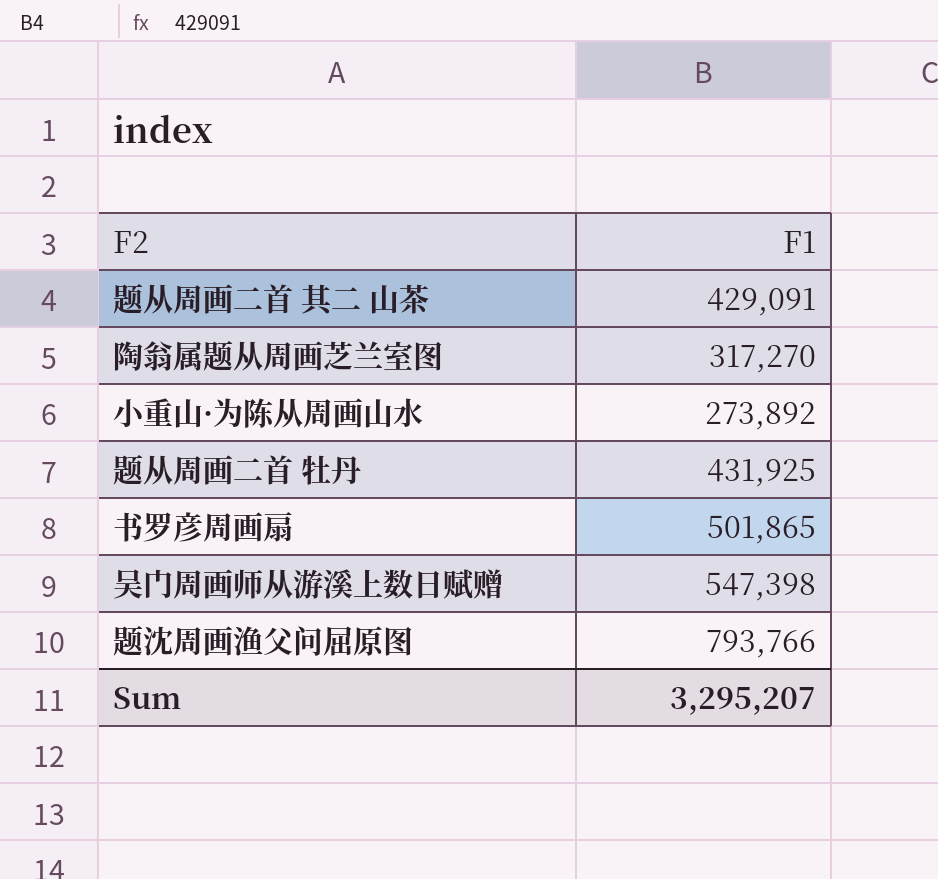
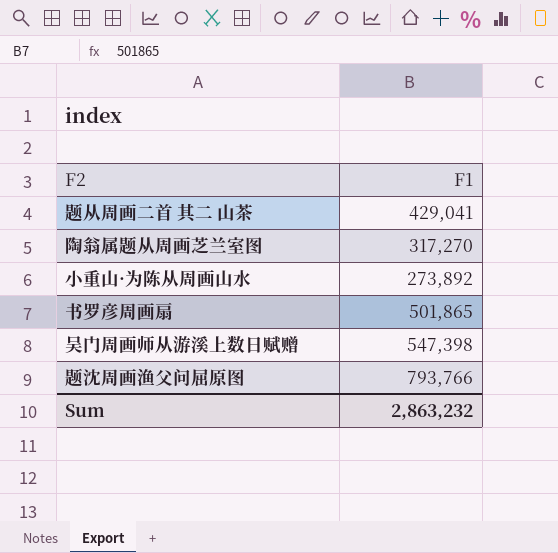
row 题从周画二首 牡丹: 431,925 -> none
题从周画二首 其二 山茶 | F1: 429,091 -> 429,041
Sum | F1: 3,295,207 -> 2,863,232

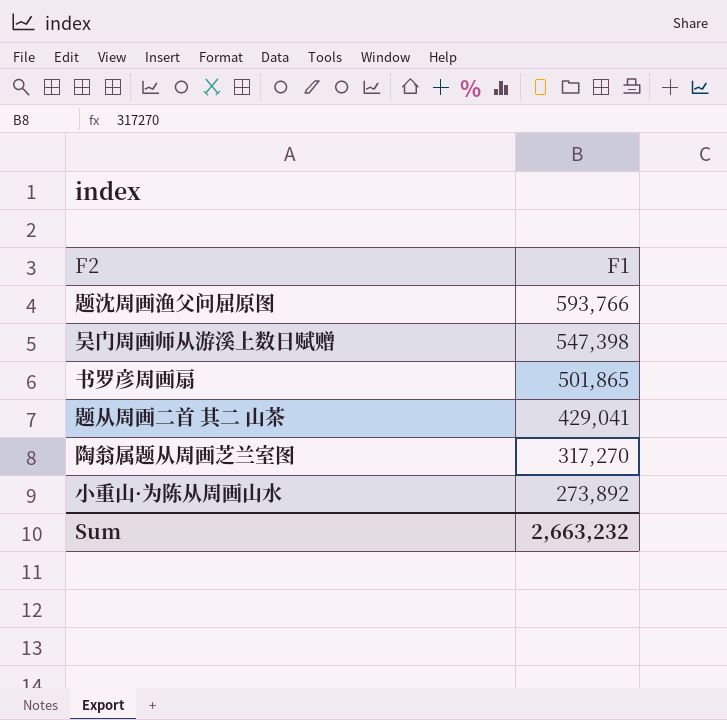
row order: none -> F1 descending
题沈周画渔父问屈原图 | F1: 793,766 -> 593,766
Sum | F1: 2,863,232 -> 2,663,232

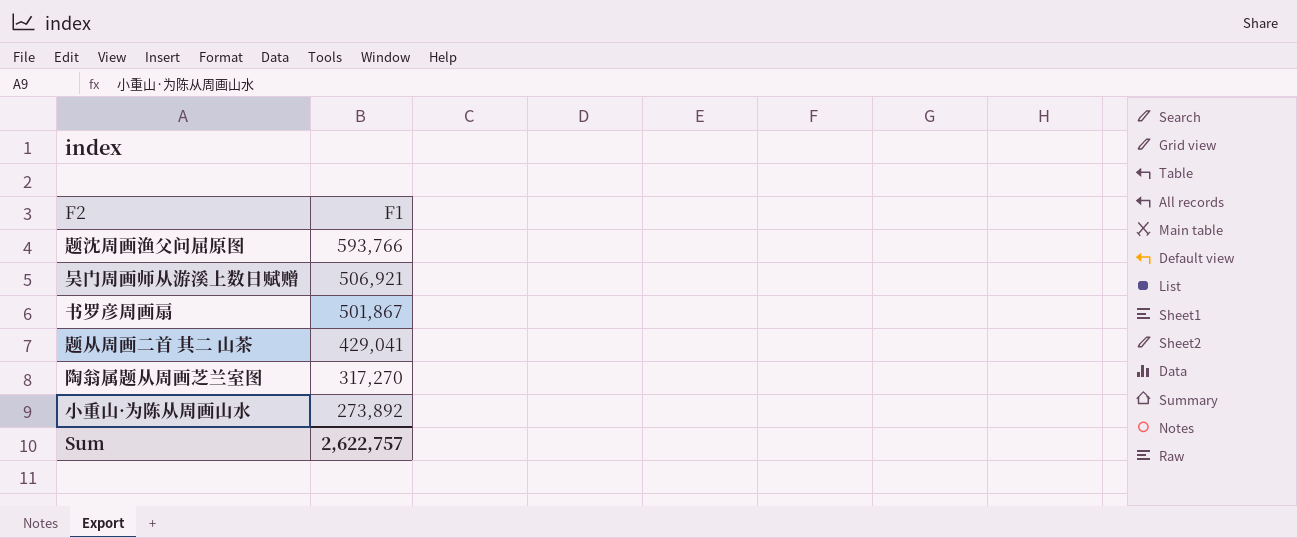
吴门周画师从游溪上数日赋赠 | F1: 547,398 -> 506,921
书罗彦周画扇 | F1: 501,865 -> 501,867
Sum | F1: 2,663,232 -> 2,622,757

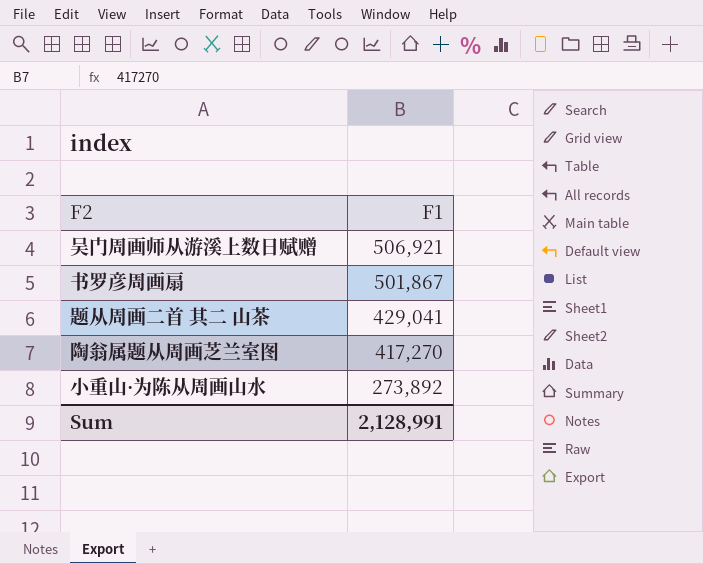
row 题沈周画渔父问屈原图: 593,766 -> none
陶翁属题从周画芝兰室图 | F1: 317,270 -> 417,270
Sum | F1: 2,622,757 -> 2,128,991

